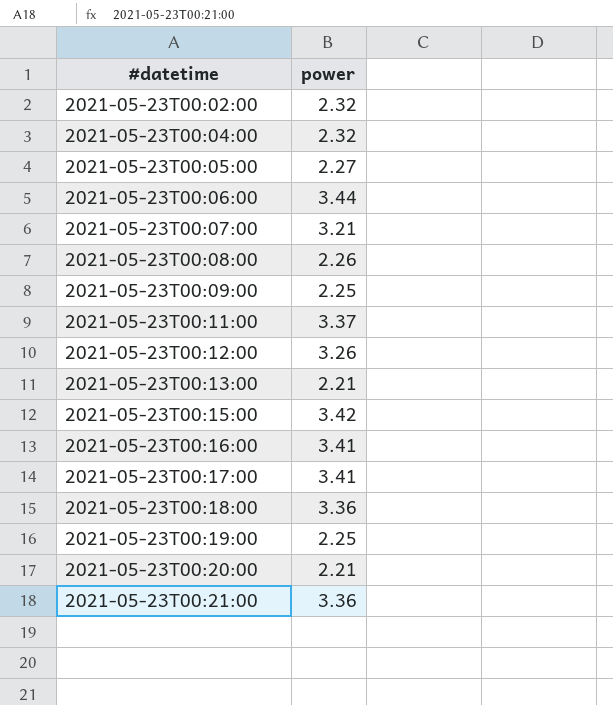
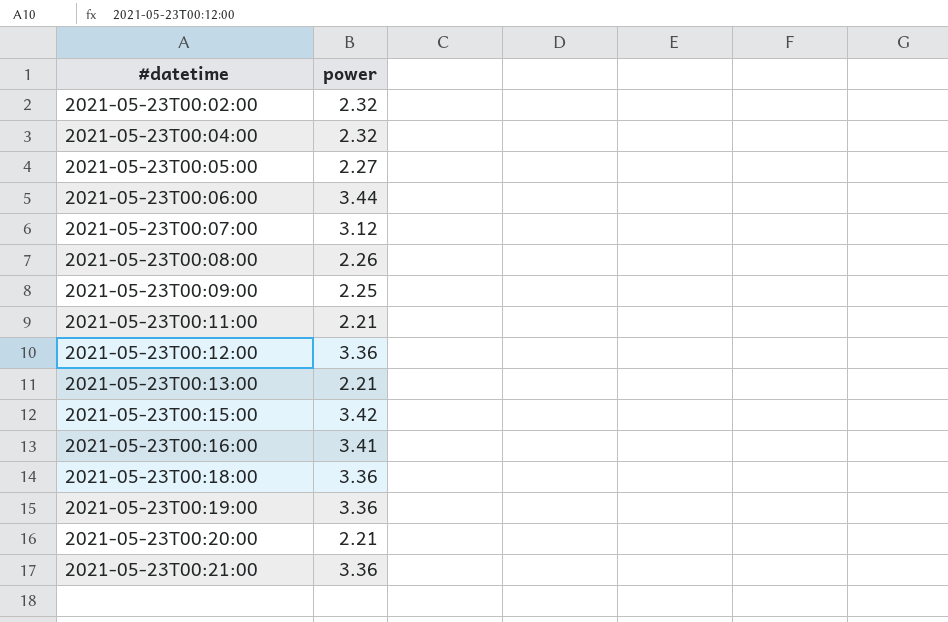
row 2021-05-23T00:17:00: 3.41 -> none
2021-05-23T00:07:00 | power: 3.21 -> 3.12
2021-05-23T00:11:00 | power: 3.37 -> 2.21
2021-05-23T00:12:00 | power: 3.26 -> 3.36
2021-05-23T00:19:00 | power: 2.25 -> 3.36

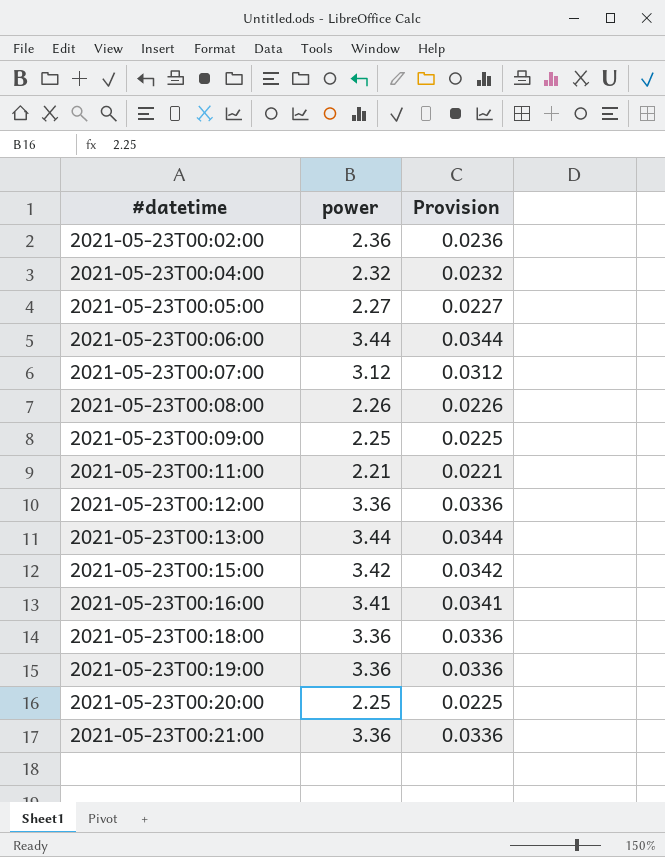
column Provision | formula: none -> [power] * 0.01
2021-05-23T00:02:00 | power: 2.32 -> 2.36
2021-05-23T00:13:00 | power: 2.21 -> 3.44
2021-05-23T00:20:00 | power: 2.21 -> 2.25

